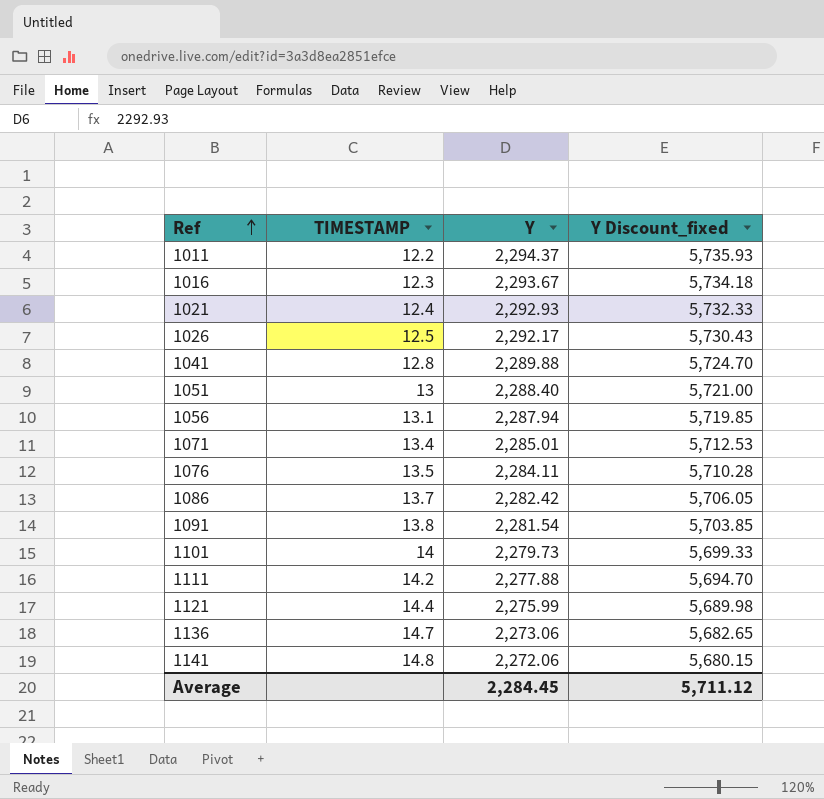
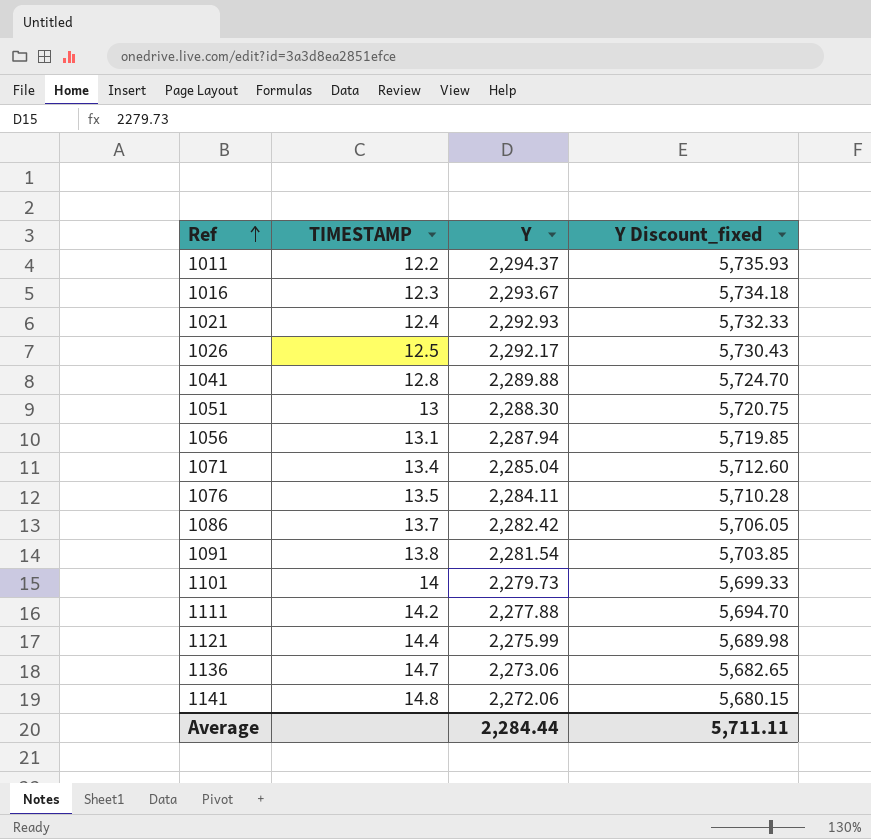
1051 | Y: 2,288.40 -> 2,288.30
1051 | Y Discount_fixed: 5,721.00 -> 5,720.75
1071 | Y: 2,285.01 -> 2,285.04
1071 | Y Discount_fixed: 5,712.53 -> 5,712.60
Average | Y: 2,284.45 -> 2,284.44
Average | Y Discount_fixed: 5,711.12 -> 5,711.11

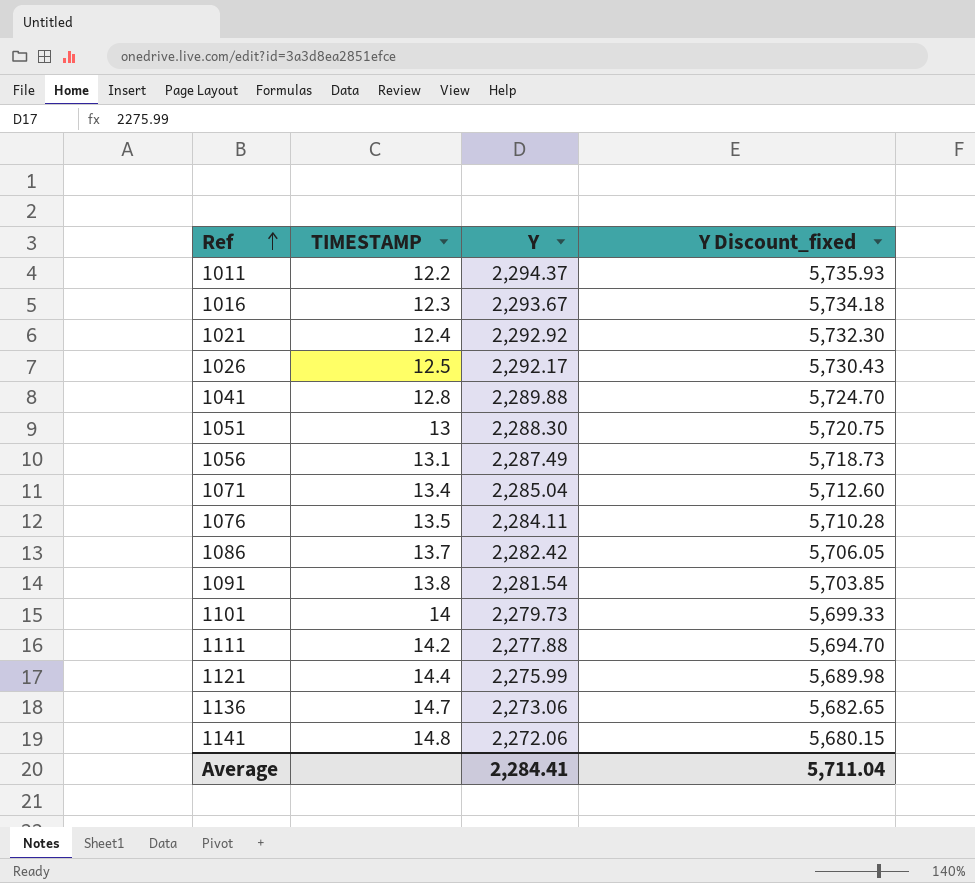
1021 | Y: 2,292.93 -> 2,292.92
1021 | Y Discount_fixed: 5,732.33 -> 5,732.30
1056 | Y: 2,287.94 -> 2,287.49
1056 | Y Discount_fixed: 5,719.85 -> 5,718.73
Average | Y: 2,284.44 -> 2,284.41
Average | Y Discount_fixed: 5,711.11 -> 5,711.04

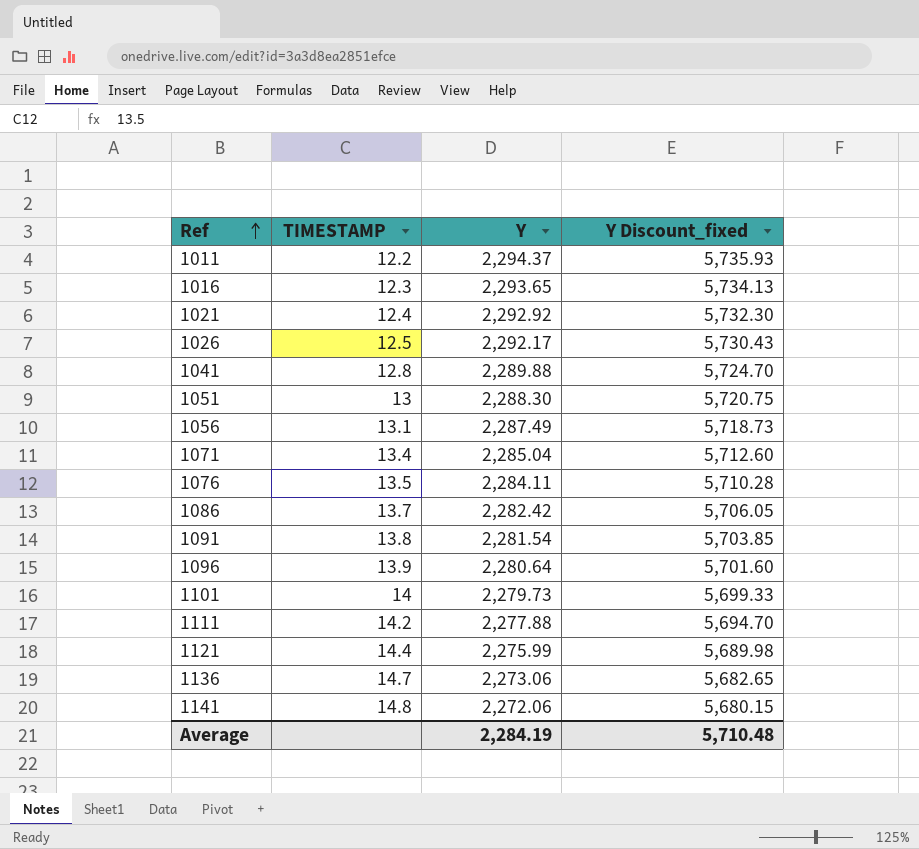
1016 | Y: 2,293.67 -> 2,293.65
1016 | Y Discount_fixed: 5,734.18 -> 5,734.13
row 1096: none -> 13.9 | 2,280.64 | 5,701.60
Average | Y: 2,284.41 -> 2,284.19
Average | Y Discount_fixed: 5,711.04 -> 5,710.48

